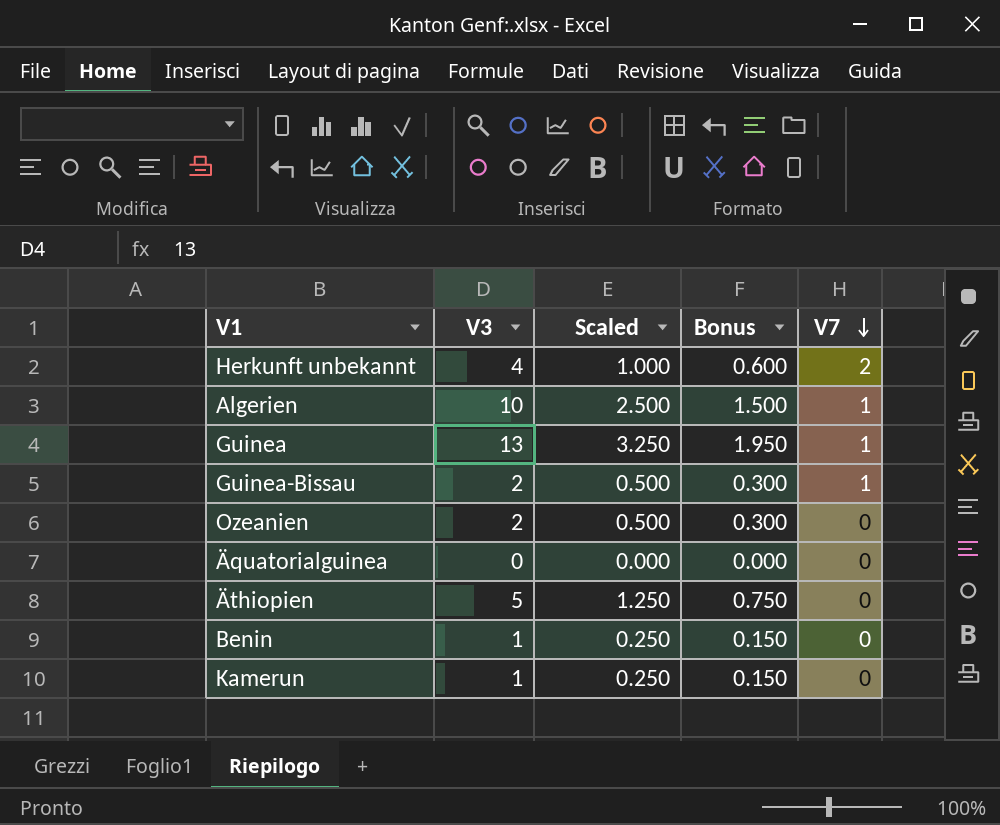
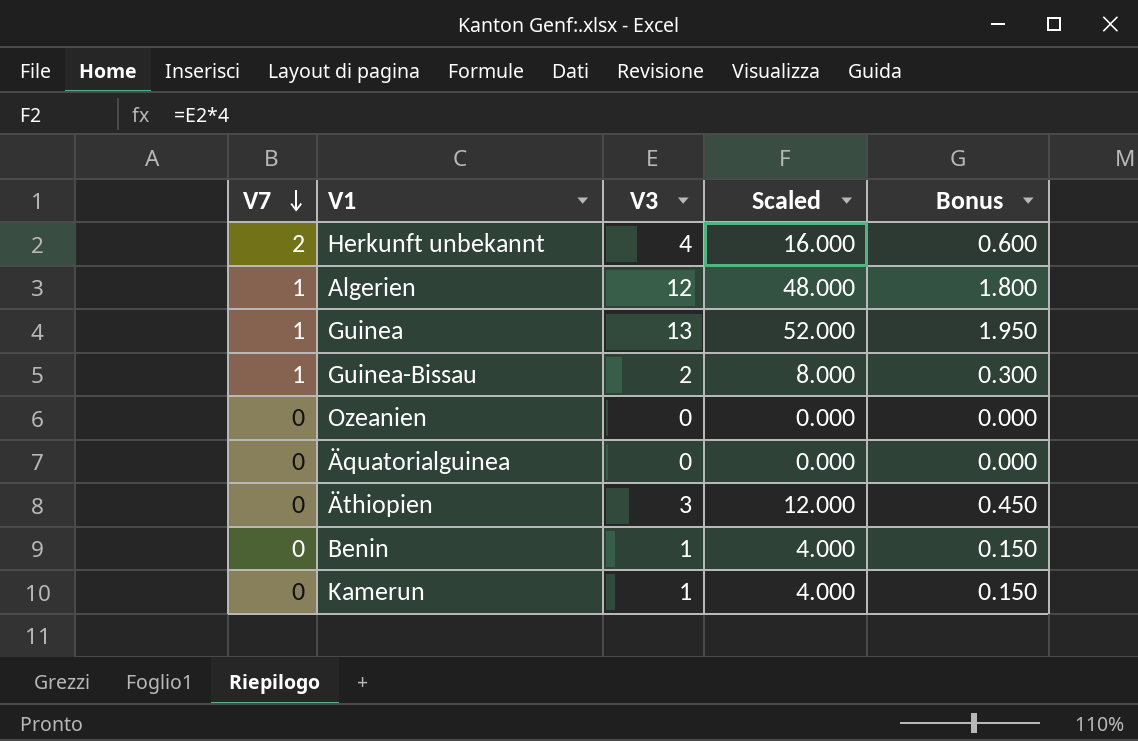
column V7 | position: 5 -> 1
column Scaled | formula: [V3] * 0.25 -> [V3] * 4
Algerien | V3: 10 -> 12
Algerien | Bonus: 1.500 -> 1.800
Ozeanien | V3: 2 -> 0
Ozeanien | Bonus: 0.300 -> 0.000
Äthiopien | V3: 5 -> 3
Äthiopien | Bonus: 0.750 -> 0.450

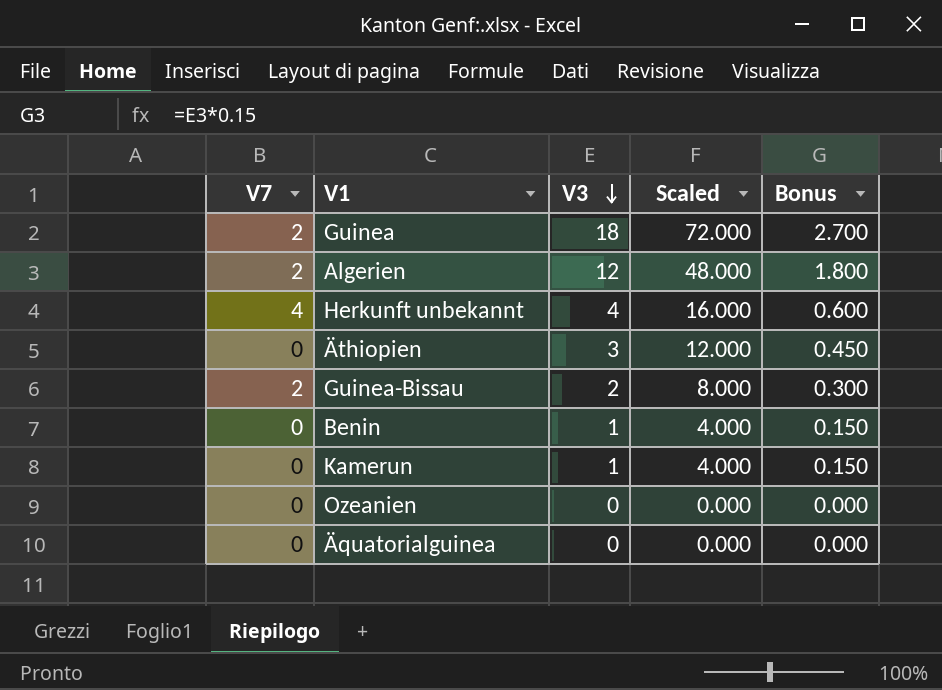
row order: V7 descending -> V3 descending
Guinea | V7: 1 -> 2
Guinea | V3: 13 -> 18
Guinea | Scaled: 52.000 -> 72.000
Guinea | Bonus: 1.950 -> 2.700
Algerien | V7: 1 -> 2
Herkunft unbekannt | V7: 2 -> 4
Guinea-Bissau | V7: 1 -> 2

